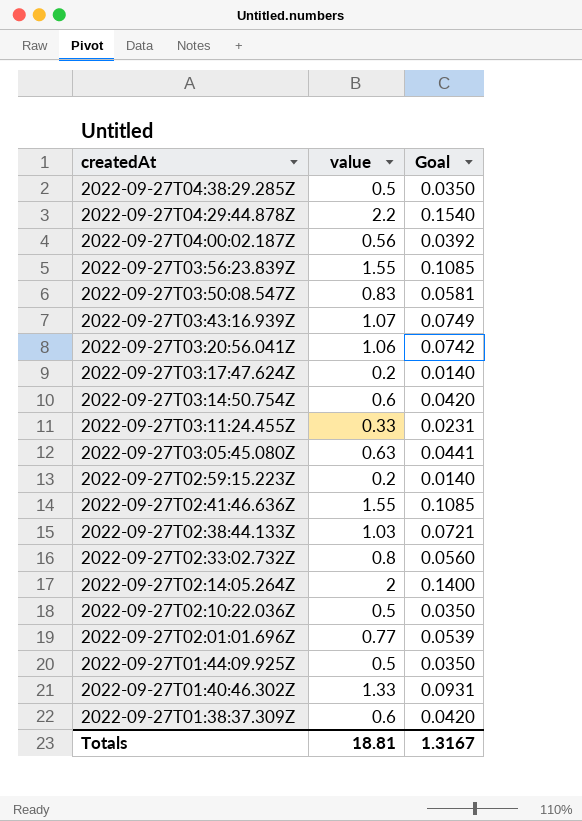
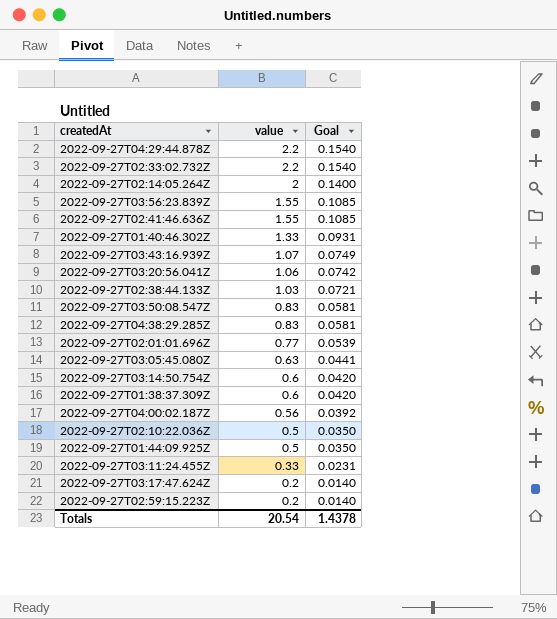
row order: createdAt descending -> value descending
2022-09-27T02:33:02.732Z | value: 0.8 -> 2.2
2022-09-27T02:33:02.732Z | Goal: 0.0560 -> 0.1540
2022-09-27T04:38:29.285Z | value: 0.5 -> 0.83
2022-09-27T04:38:29.285Z | Goal: 0.0350 -> 0.0581
Totals | value: 18.81 -> 20.54
Totals | Goal: 1.3167 -> 1.4378

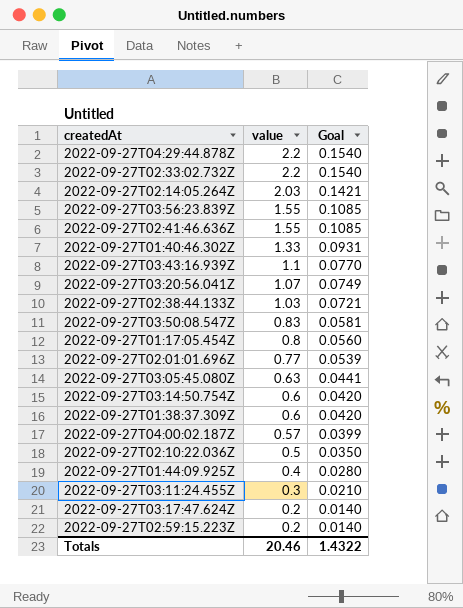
row 2022-09-27T04:38:29.285Z: 0.83 | 0.0581 -> none
2022-09-27T02:14:05.264Z | value: 2 -> 2.03
2022-09-27T02:14:05.264Z | Goal: 0.1400 -> 0.1421
2022-09-27T03:43:16.939Z | value: 1.07 -> 1.1
2022-09-27T03:43:16.939Z | Goal: 0.0749 -> 0.0770
2022-09-27T03:20:56.041Z | value: 1.06 -> 1.07
2022-09-27T03:20:56.041Z | Goal: 0.0742 -> 0.0749
row 2022-09-27T01:17:05.454Z: none -> 0.8 | 0.0560
2022-09-27T04:00:02.187Z | value: 0.56 -> 0.57
2022-09-27T04:00:02.187Z | Goal: 0.0392 -> 0.0399
2022-09-27T01:44:09.925Z | value: 0.5 -> 0.4
2022-09-27T01:44:09.925Z | Goal: 0.0350 -> 0.0280
2022-09-27T03:11:24.455Z | value: 0.33 -> 0.3
2022-09-27T03:11:24.455Z | Goal: 0.0231 -> 0.0210
Totals | value: 20.54 -> 20.46
Totals | Goal: 1.4378 -> 1.4322

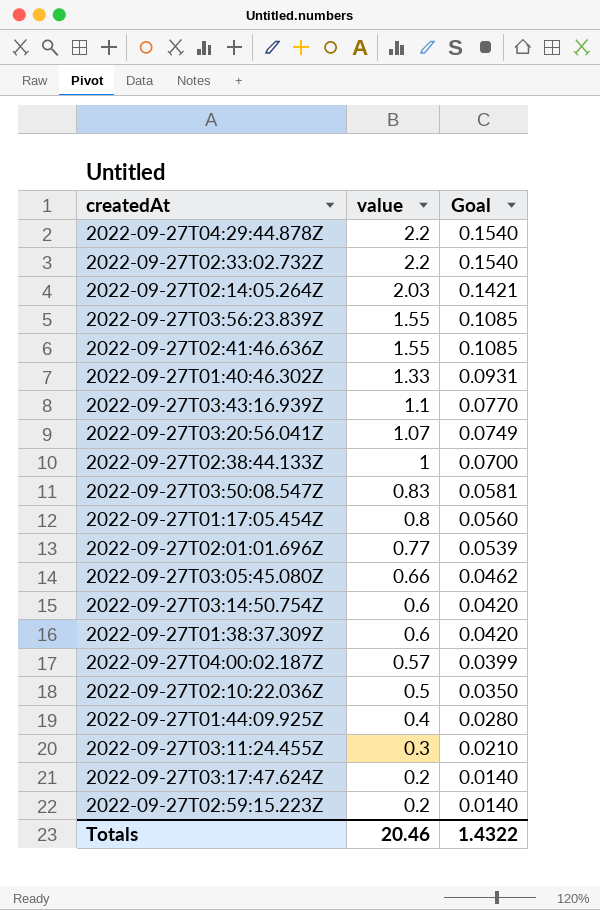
2022-09-27T02:38:44.133Z | value: 1.03 -> 1
2022-09-27T02:38:44.133Z | Goal: 0.0721 -> 0.0700
2022-09-27T03:05:45.080Z | value: 0.63 -> 0.66
2022-09-27T03:05:45.080Z | Goal: 0.0441 -> 0.0462

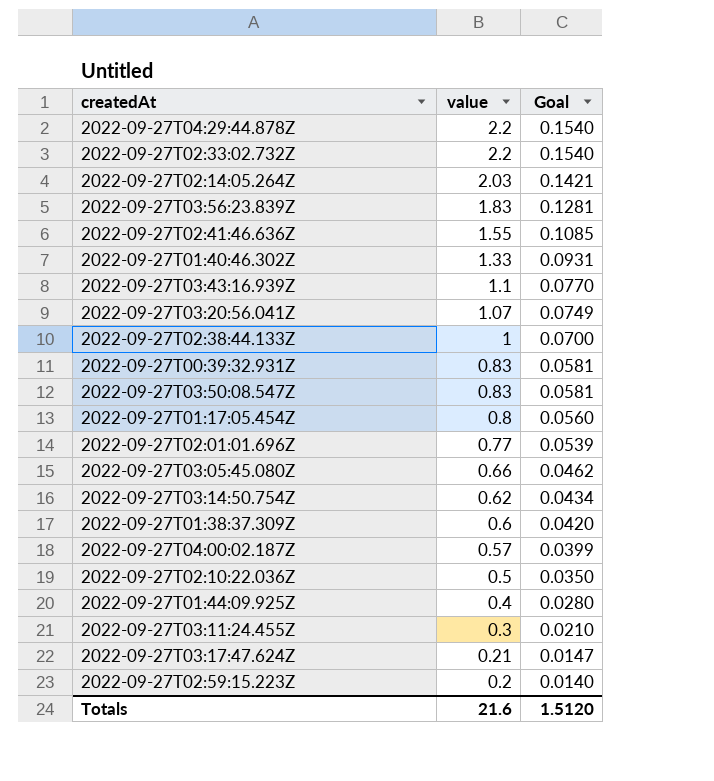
2022-09-27T03:56:23.839Z | value: 1.55 -> 1.83
2022-09-27T03:56:23.839Z | Goal: 0.1085 -> 0.1281
row 2022-09-27T00:39:32.931Z: none -> 0.83 | 0.0581
2022-09-27T03:14:50.754Z | value: 0.6 -> 0.62
2022-09-27T03:14:50.754Z | Goal: 0.0420 -> 0.0434
2022-09-27T03:17:47.624Z | value: 0.2 -> 0.21
2022-09-27T03:17:47.624Z | Goal: 0.0140 -> 0.0147
Totals | value: 20.46 -> 21.6
Totals | Goal: 1.4322 -> 1.5120

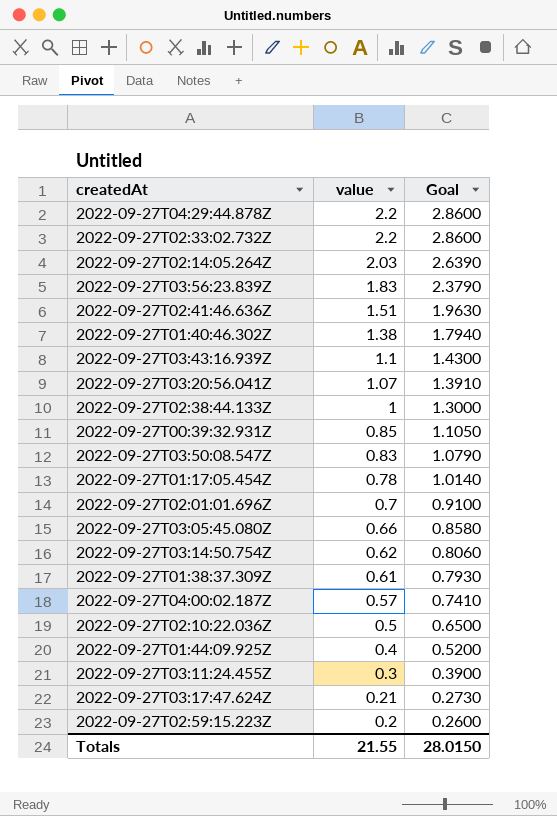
column Goal | formula: [value] * 0.07 -> [value] * 1.3
2022-09-27T02:41:46.636Z | value: 1.55 -> 1.51
2022-09-27T01:40:46.302Z | value: 1.33 -> 1.38
2022-09-27T00:39:32.931Z | value: 0.83 -> 0.85
2022-09-27T01:17:05.454Z | value: 0.8 -> 0.78
2022-09-27T02:01:01.696Z | value: 0.77 -> 0.7
2022-09-27T01:38:37.309Z | value: 0.6 -> 0.61
Totals | value: 21.6 -> 21.55
Totals | Goal: 1.5120 -> 28.0150

